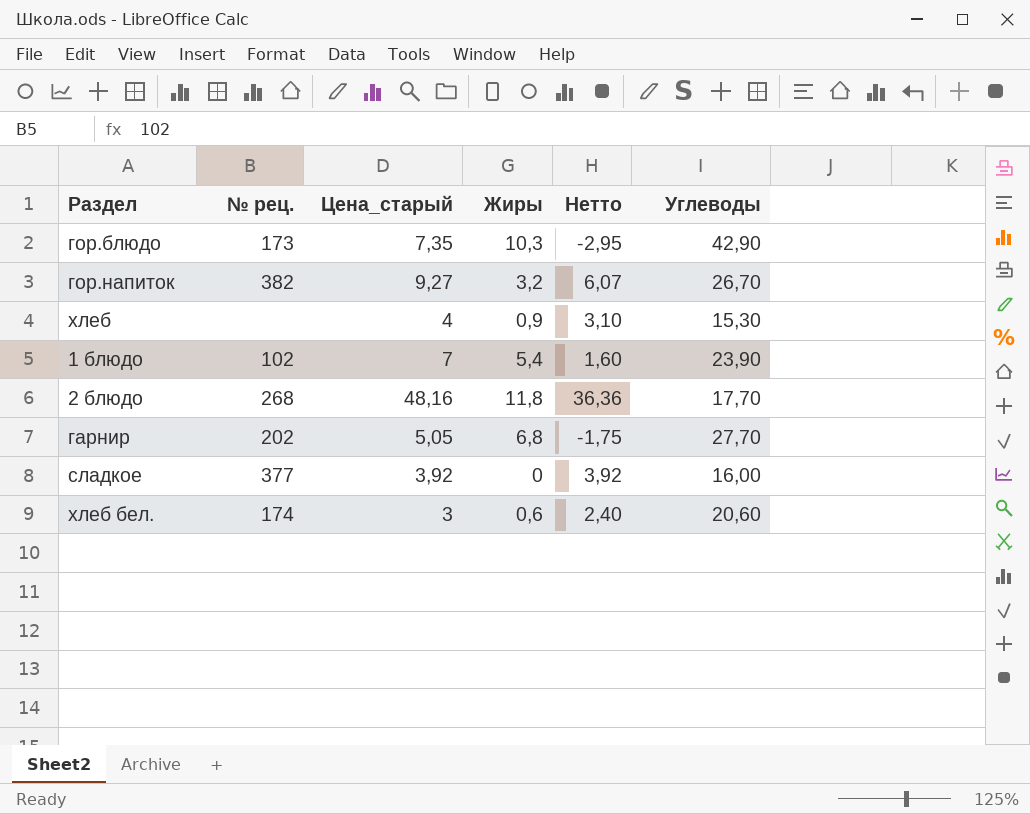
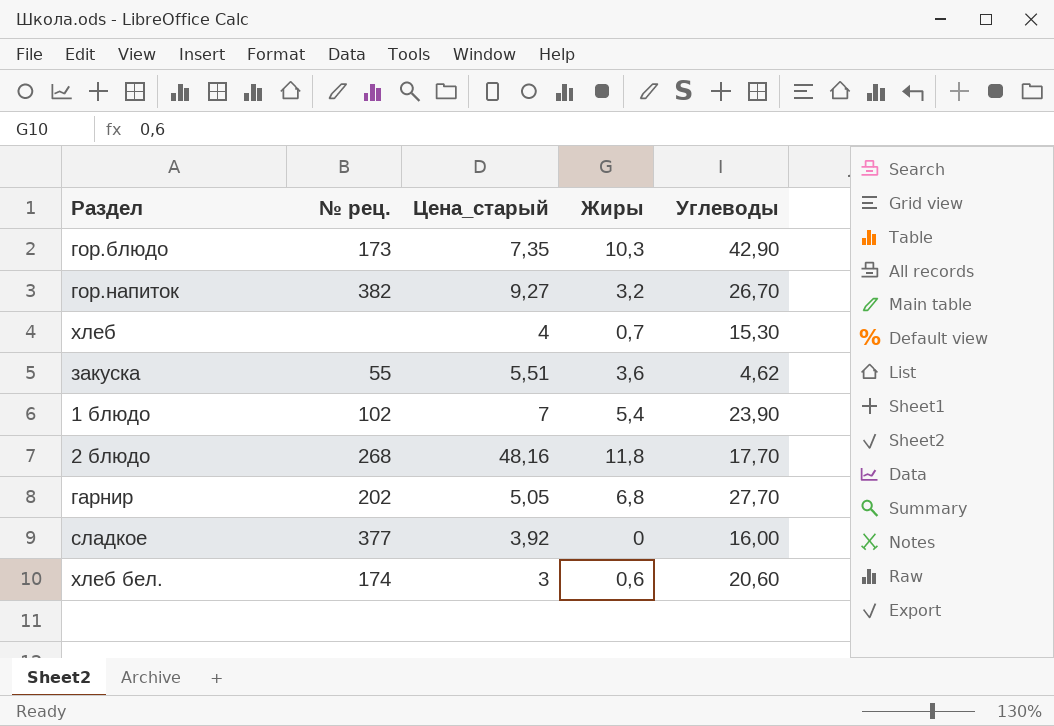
column Нетто | formula: [Цена_старый] - [Жиры] -> none
хлеб | Жиры: 0,9 -> 0,7
row закуска: none -> 55 | 5,51 | 3,6 | 4,62

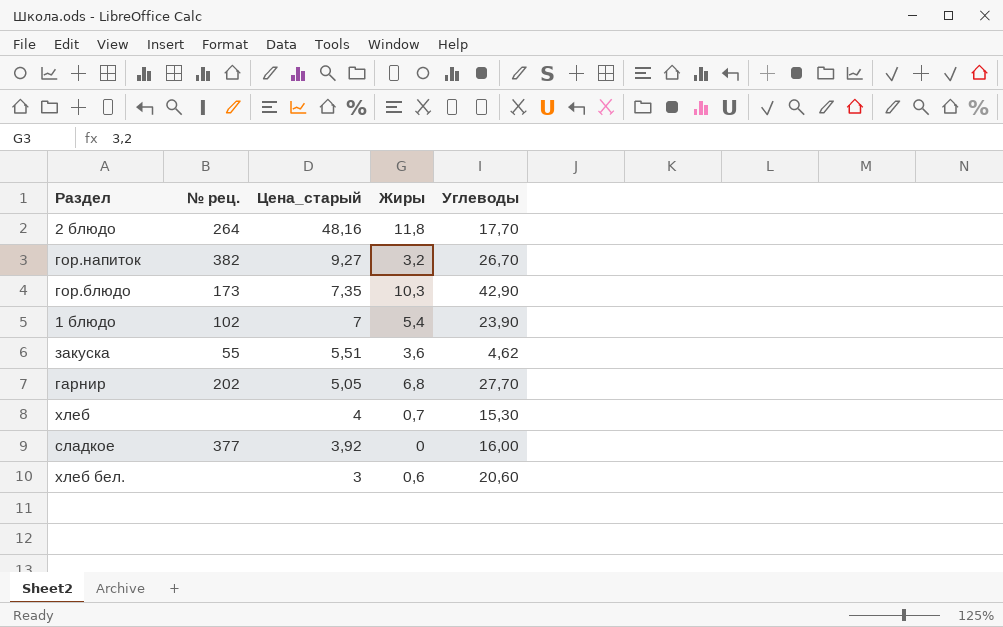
row order: none -> Цена_старый descending
2 блюдо | № рец.: 268 -> 264
хлеб бел. | № рец.: 174 -> none

